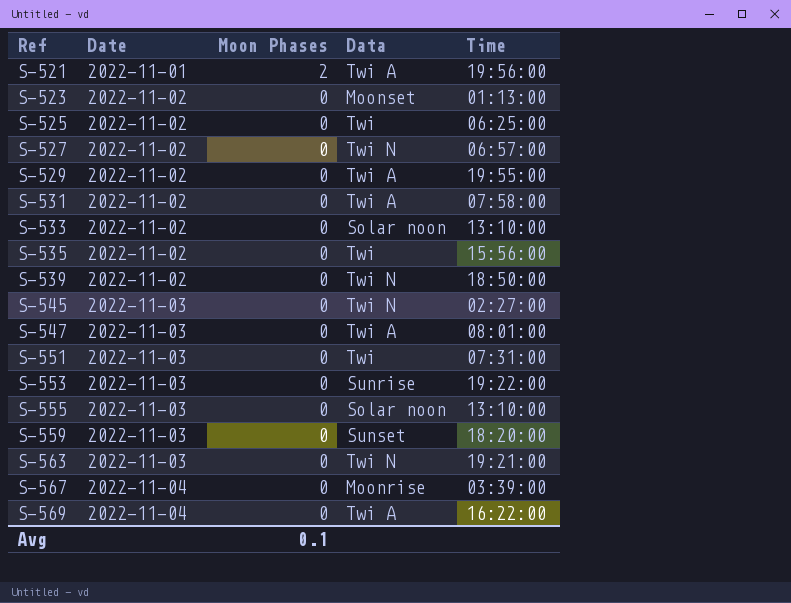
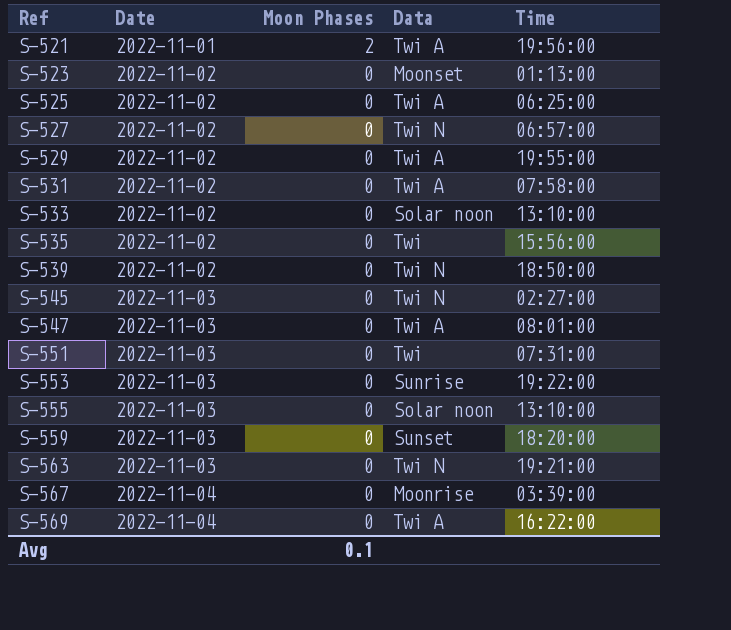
S-525 | Data: Twi -> Twi A

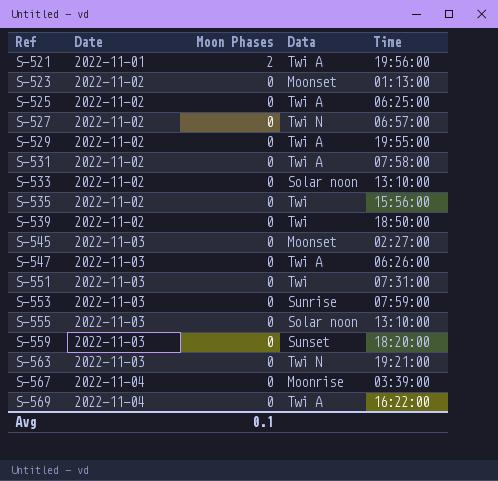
S-539 | Data: Twi N -> Twi
S-545 | Data: Twi N -> Moonset
S-547 | Time: 08:01:00 -> 06:26:00
S-553 | Time: 19:22:00 -> 07:59:00

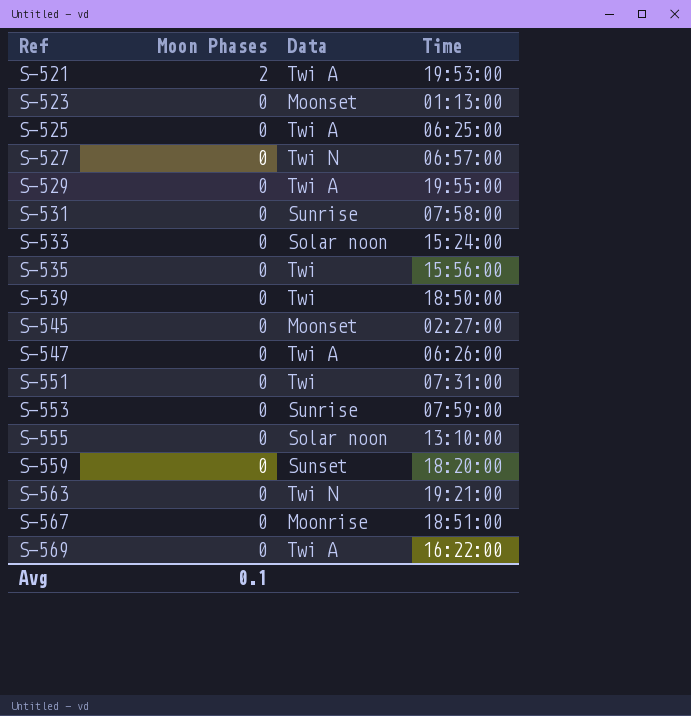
column Date | position: 2 -> none
S-521 | Time: 19:56:00 -> 19:53:00
S-531 | Data: Twi A -> Sunrise
S-533 | Time: 13:10:00 -> 15:24:00
S-567 | Time: 03:39:00 -> 18:51:00

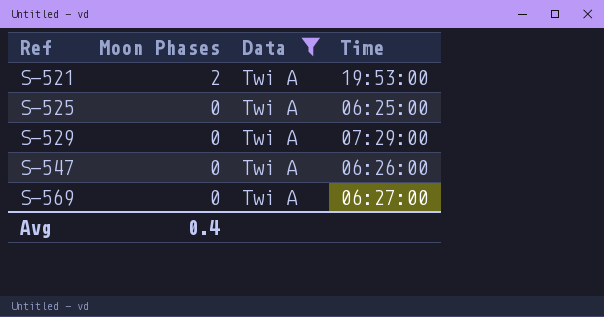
filter: none -> Data = Twi A
S-529 | Time: 19:55:00 -> 07:29:00
S-569 | Time: 16:22:00 -> 06:27:00
Avg | Moon Phases: 0.1 -> 0.4

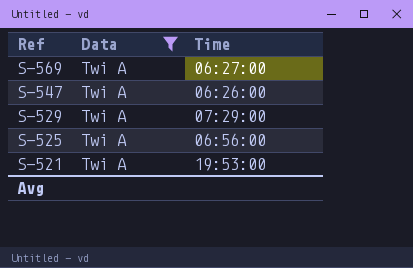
row order: Ref ascending -> Ref descending
column Moon Phases | position: 2 -> none
S-525 | Time: 06:25:00 -> 06:56:00

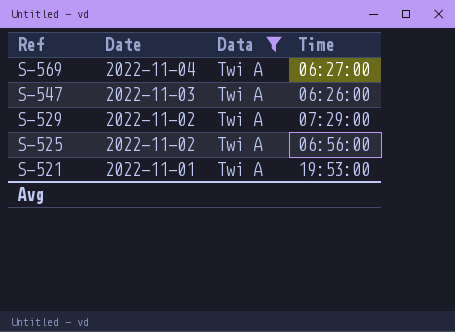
column Date | position: none -> 2

